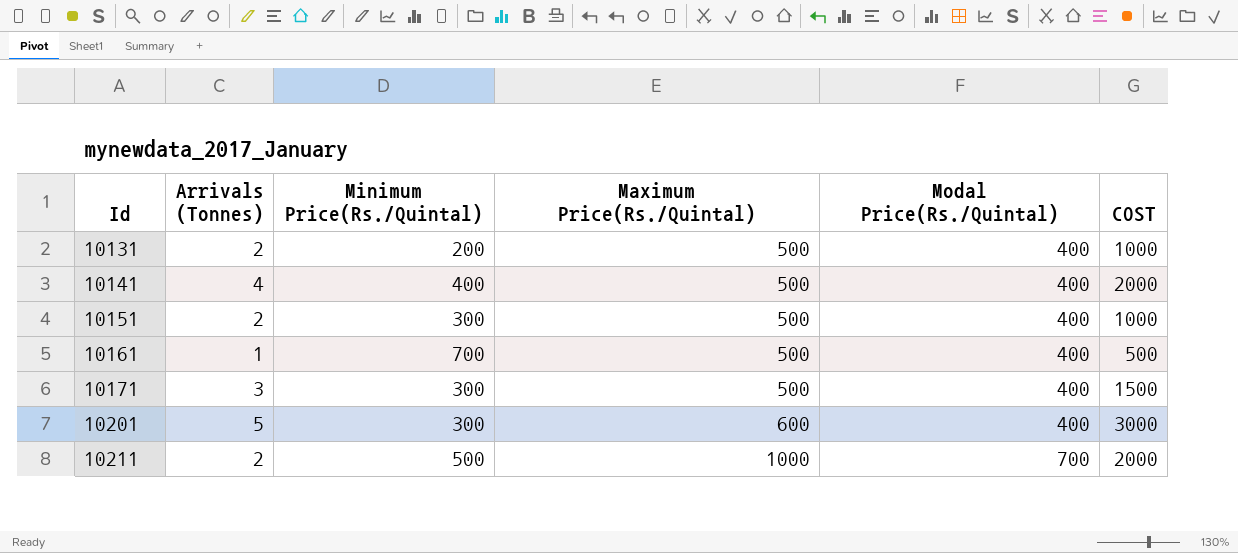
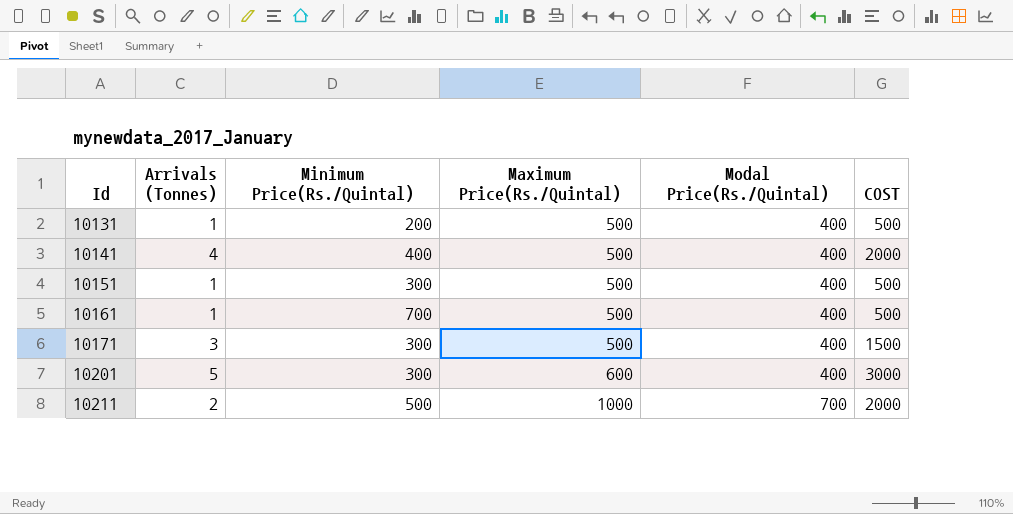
10131 | Arrivals (Tonnes): 2 -> 1
10131 | COST: 1000 -> 500
10151 | Arrivals (Tonnes): 2 -> 1
10151 | COST: 1000 -> 500

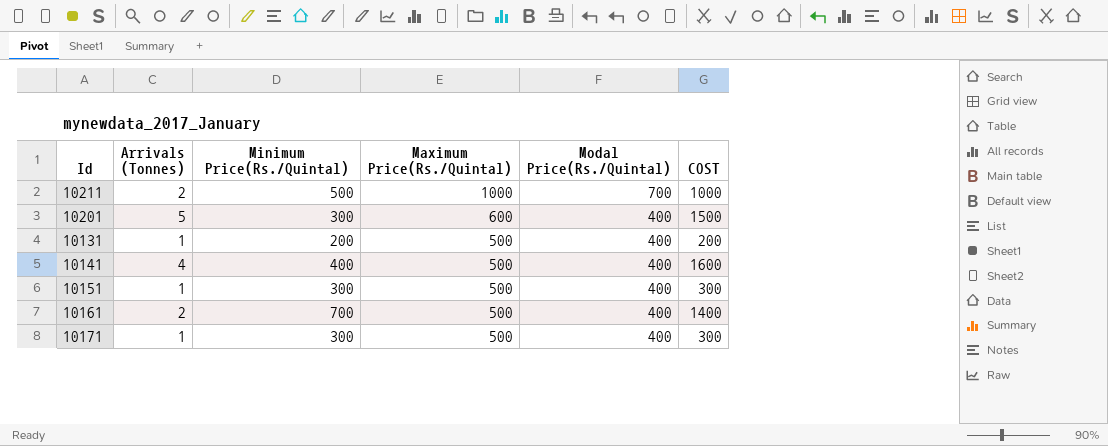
row order: Id ascending -> Maximum Price(Rs./Quintal) descending
column COST | formula: [Arrivals (Tonnes)] * [Maximum Price(Rs./Quintal)] -> [Arrivals (Tonnes)] * [Minimum Price(Rs./Quintal)]
10161 | Arrivals (Tonnes): 1 -> 2
10171 | Arrivals (Tonnes): 3 -> 1

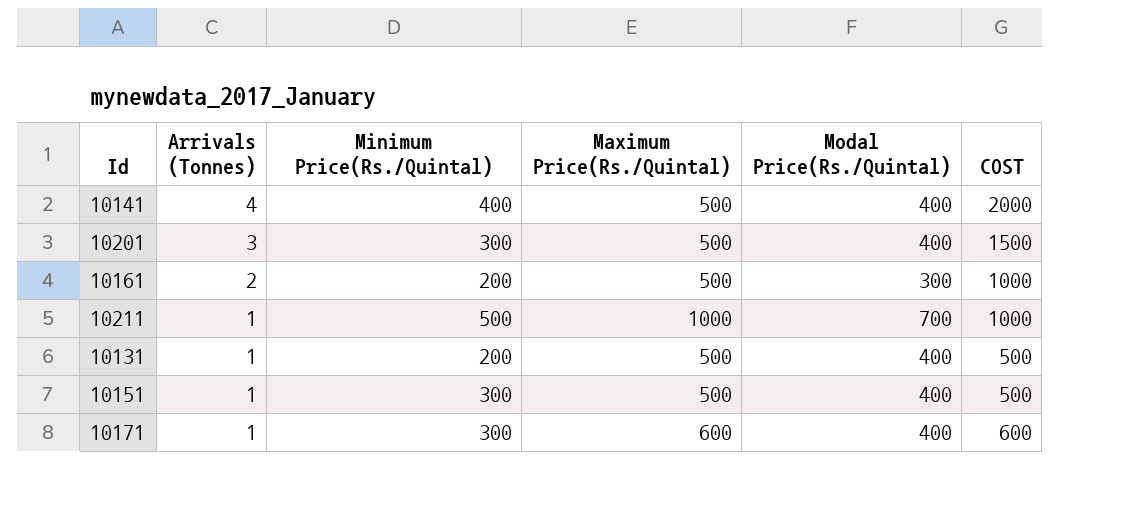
row order: Maximum Price(Rs./Quintal) descending -> Arrivals (Tonnes) descending
column COST | formula: [Arrivals (Tonnes)] * [Minimum Price(Rs./Quintal)] -> [Arrivals (Tonnes)] * [Maximum Price(Rs./Quintal)]
10201 | Arrivals (Tonnes): 5 -> 3
10201 | Maximum Price(Rs./Quintal): 600 -> 500
10161 | Minimum Price(Rs./Quintal): 700 -> 200
10161 | Modal Price(Rs./Quintal): 400 -> 300
10211 | Arrivals (Tonnes): 2 -> 1
10171 | Maximum Price(Rs./Quintal): 500 -> 600

